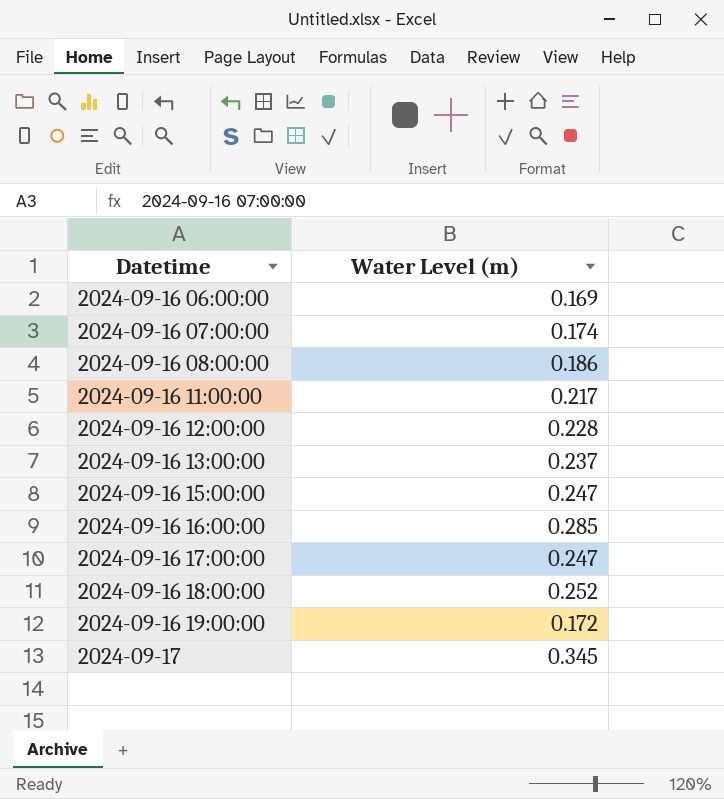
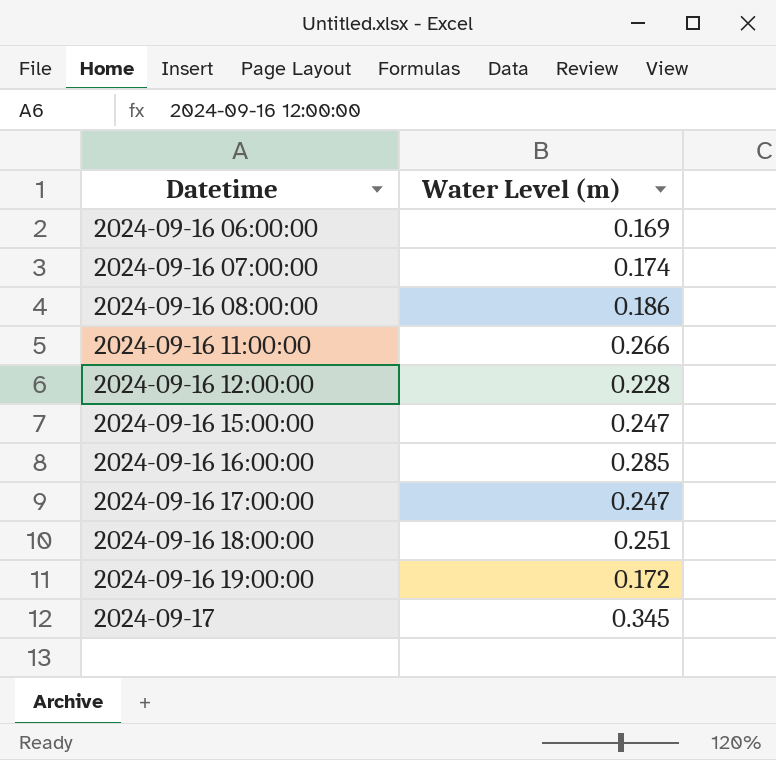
row 2024-09-16 13:00:00: 0.237 -> none
2024-09-16 11:00:00 | Water Level (m): 0.217 -> 0.266
2024-09-16 18:00:00 | Water Level (m): 0.252 -> 0.251

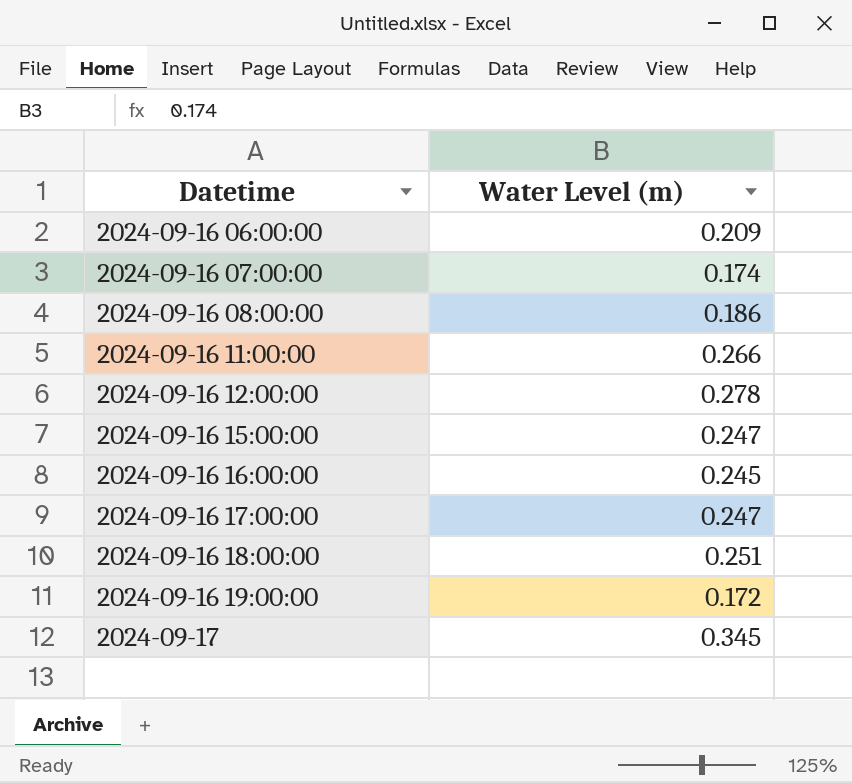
2024-09-16 06:00:00 | Water Level (m): 0.169 -> 0.209
2024-09-16 12:00:00 | Water Level (m): 0.228 -> 0.278
2024-09-16 16:00:00 | Water Level (m): 0.285 -> 0.245

